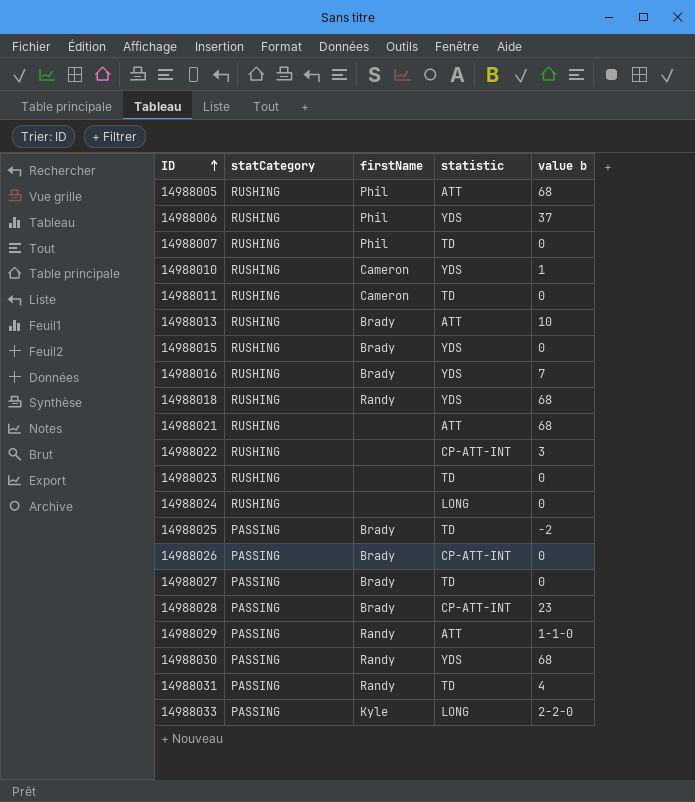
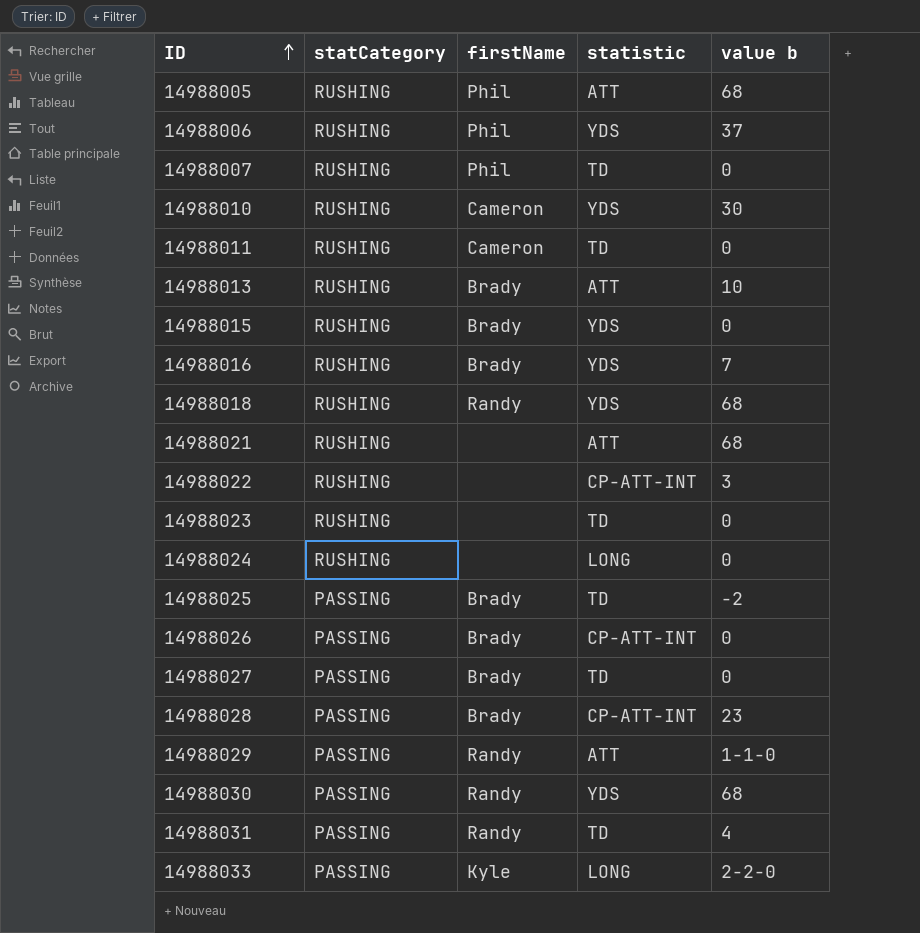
14988010 | value b: 1 -> 30

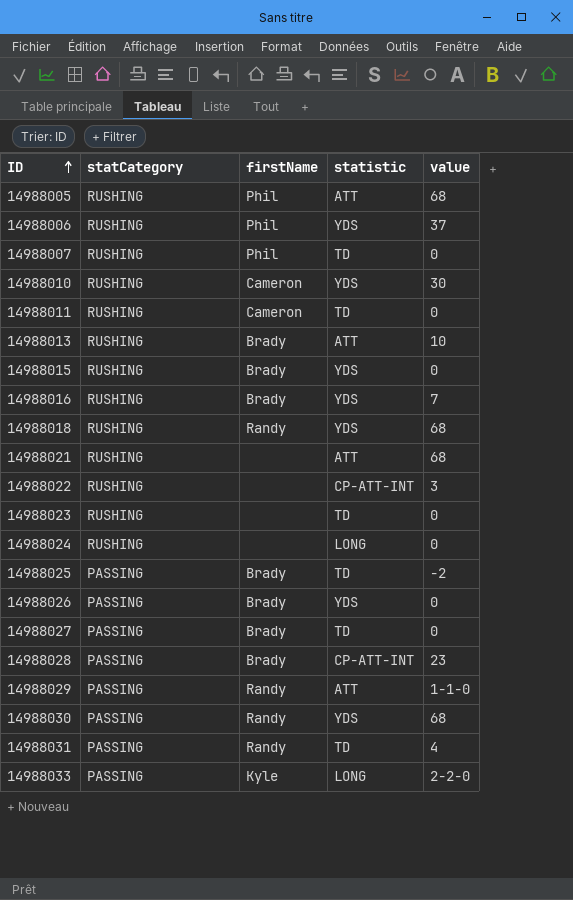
column name: value b -> value
14988026 | statistic: CP-ATT-INT -> YDS

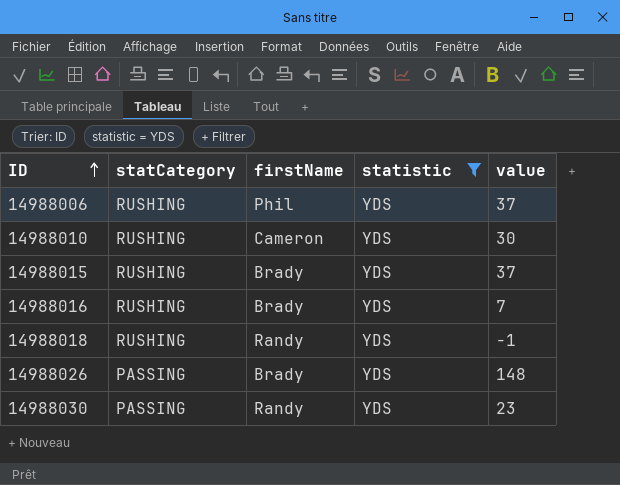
filter: none -> statistic = YDS
14988015 | value: 0 -> 37
14988018 | value: 68 -> -1
14988026 | value: 0 -> 148
14988030 | value: 68 -> 23

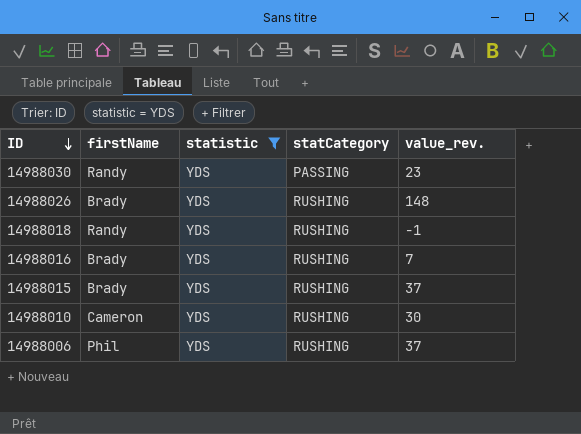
row order: ID ascending -> ID descending
column statCategory | position: 2 -> 4
column name: value -> value_rev.
14988026 | statCategory: PASSING -> RUSHING

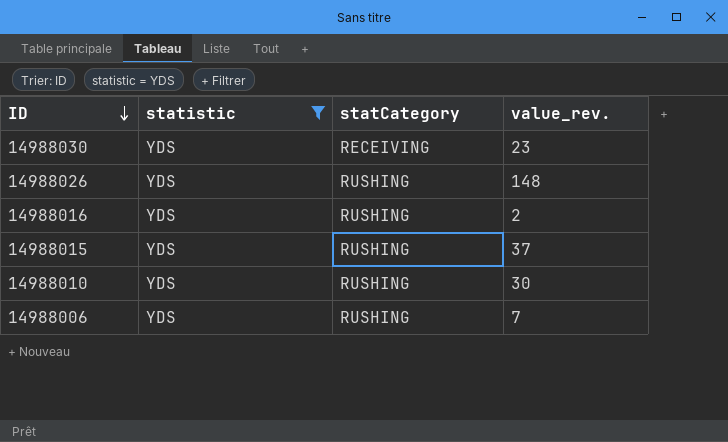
column firstName | position: 2 -> none
row 14988018: Randy | YDS | RUSHING | -1 -> none
14988030 | statCategory: PASSING -> RECEIVING
14988016 | value_rev.: 7 -> 2
14988006 | value_rev.: 37 -> 7

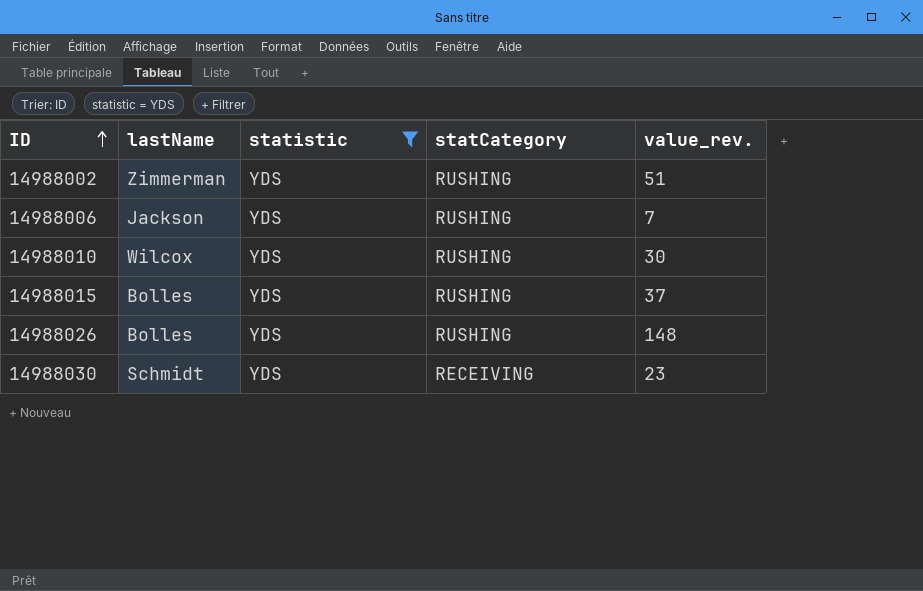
row order: ID descending -> ID ascending
column lastName | position: none -> 2
row 14988016: YDS | RUSHING | 2 -> none
row 14988002: none -> Zimmerman | YDS | RUSHING | 51

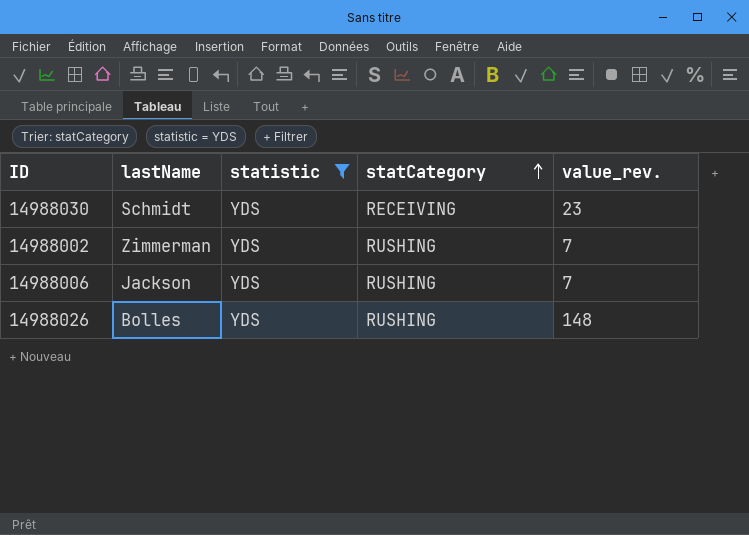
row order: ID ascending -> statCategory ascending
row 14988010: Wilcox | YDS | RUSHING | 30 -> none
row 14988015: Bolles | YDS | RUSHING | 37 -> none
14988002 | value_rev.: 51 -> 7

